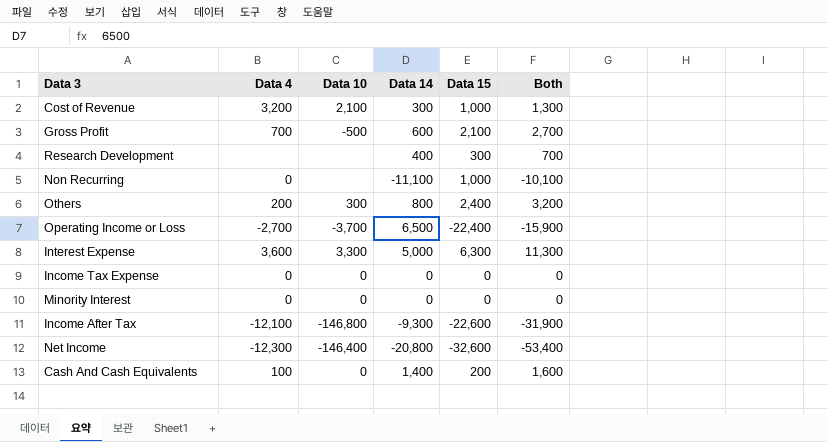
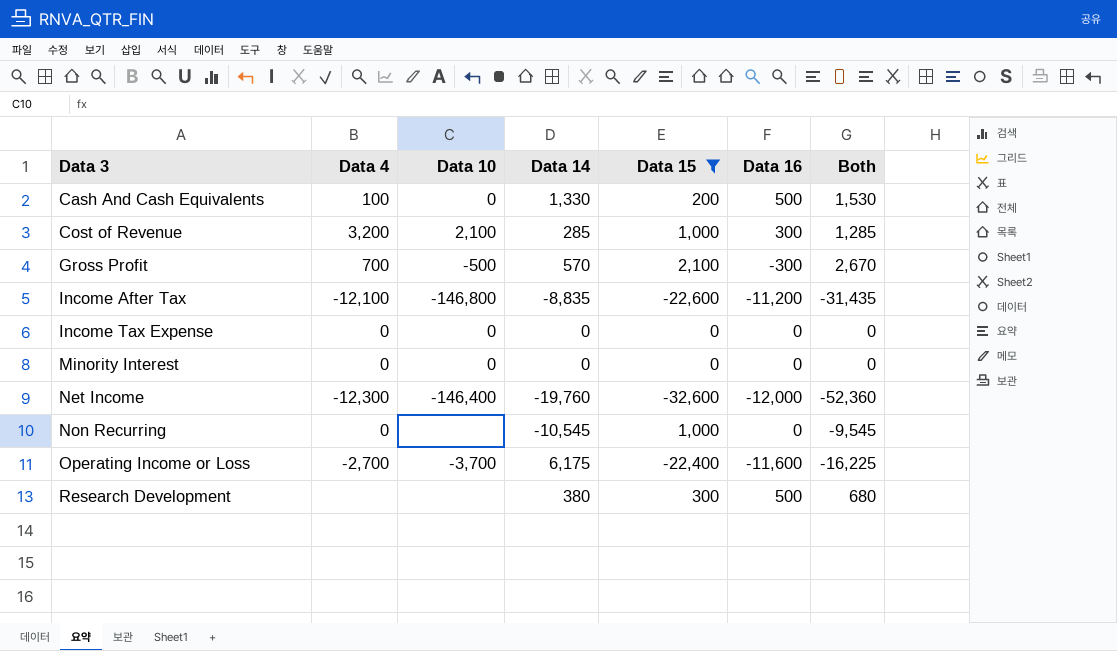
filter: none -> Data 15 <= 2,100
row order: none -> Data 3 ascending
column Data 16 | position: none -> 6
Cash And Cash Equivalents | Data 14: 1,400 -> 1,330
Cash And Cash Equivalents | Both: 1,600 -> 1,530
Cost of Revenue | Data 14: 300 -> 285
Cost of Revenue | Both: 1,300 -> 1,285
Gross Profit | Data 14: 600 -> 570
Gross Profit | Both: 2,700 -> 2,670
Income After Tax | Data 14: -9,300 -> -8,835
Income After Tax | Both: -31,900 -> -31,435
Net Income | Data 14: -20,800 -> -19,760
Net Income | Both: -53,400 -> -52,360
Non Recurring | Data 14: -11,100 -> -10,545
Non Recurring | Both: -10,100 -> -9,545
Operating Income or Loss | Data 14: 6,500 -> 6,175
Operating Income or Loss | Both: -15,900 -> -16,225
Research Development | Data 14: 400 -> 380
Research Development | Both: 700 -> 680

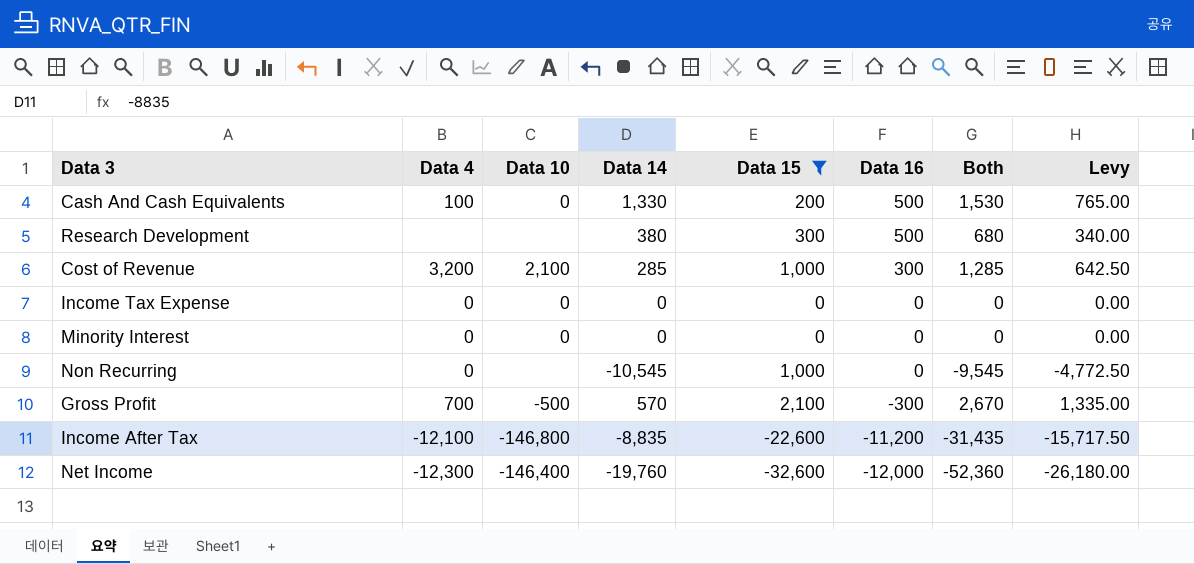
row order: Data 3 ascending -> Data 16 descending
column Levy | formula: none -> [Both] * 0.5
row Operating Income or Loss: -2,700 | -3,700 | 6,175 | -22,400 | -11,600 | -16,225 -> none

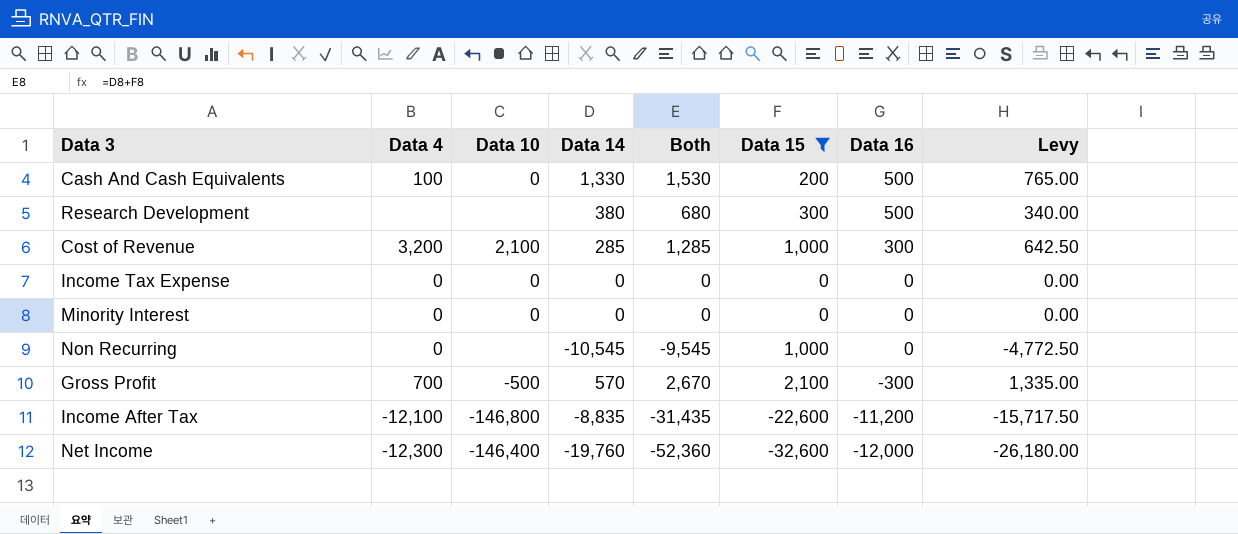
column Both | position: 7 -> 5

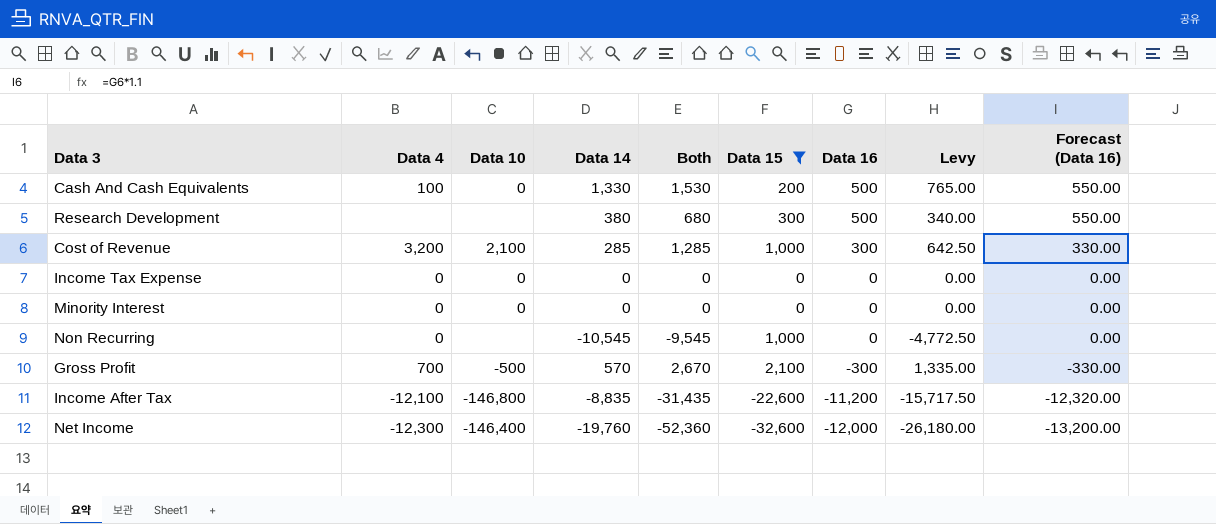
column Forecast (Data 16) | formula: none -> [Data 16] * 1.1

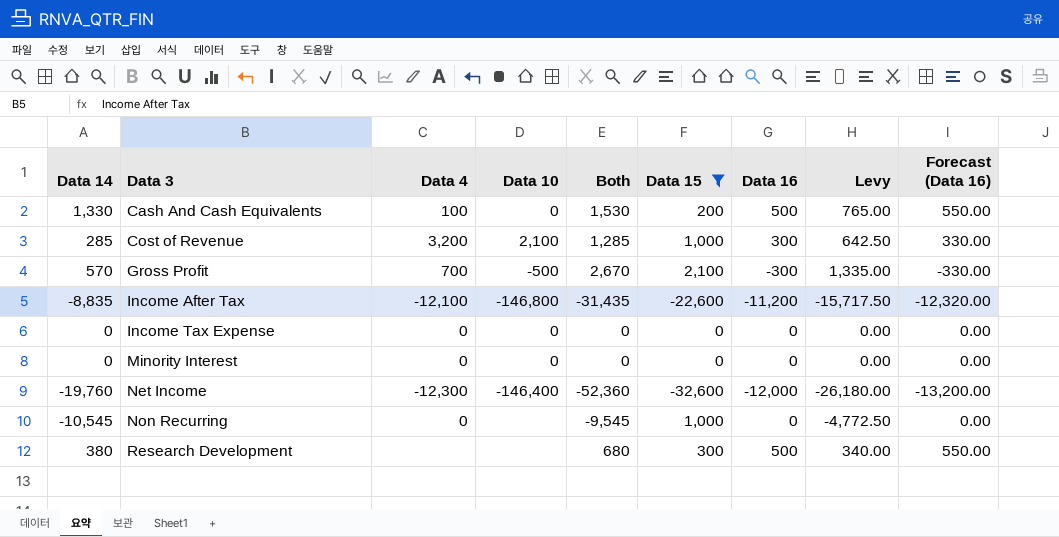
row order: Data 16 descending -> Data 3 ascending
column Data 14 | position: 4 -> 1

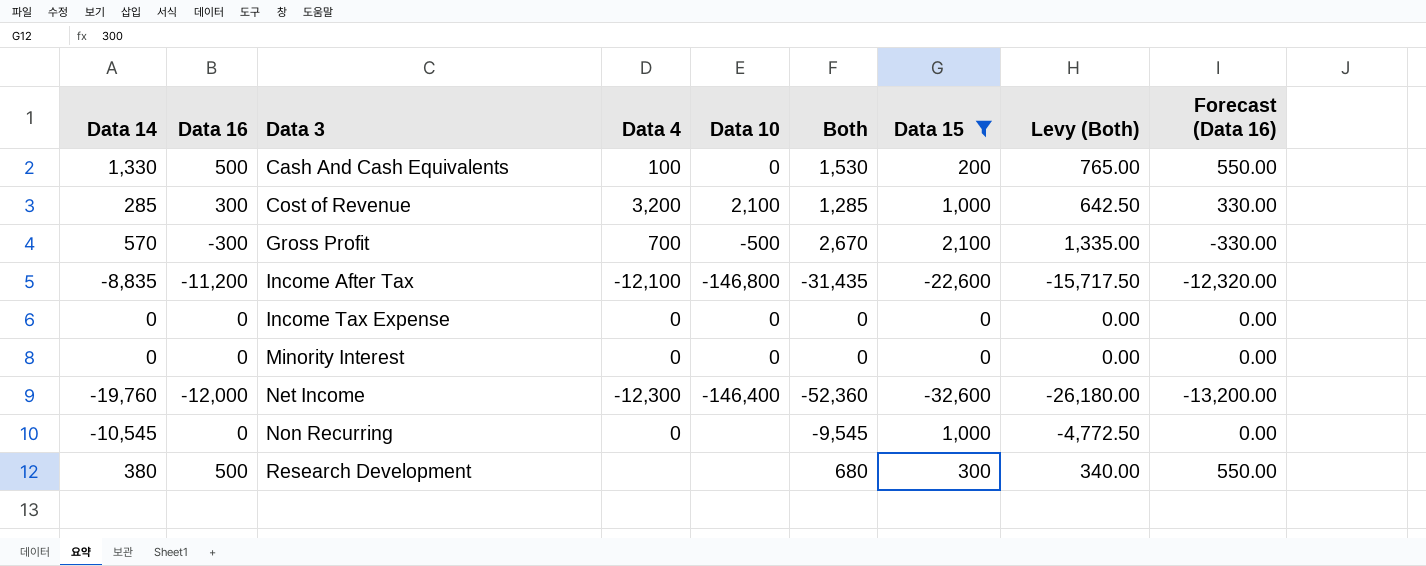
column Data 16 | position: 7 -> 2
column name: Levy -> Levy (Both)

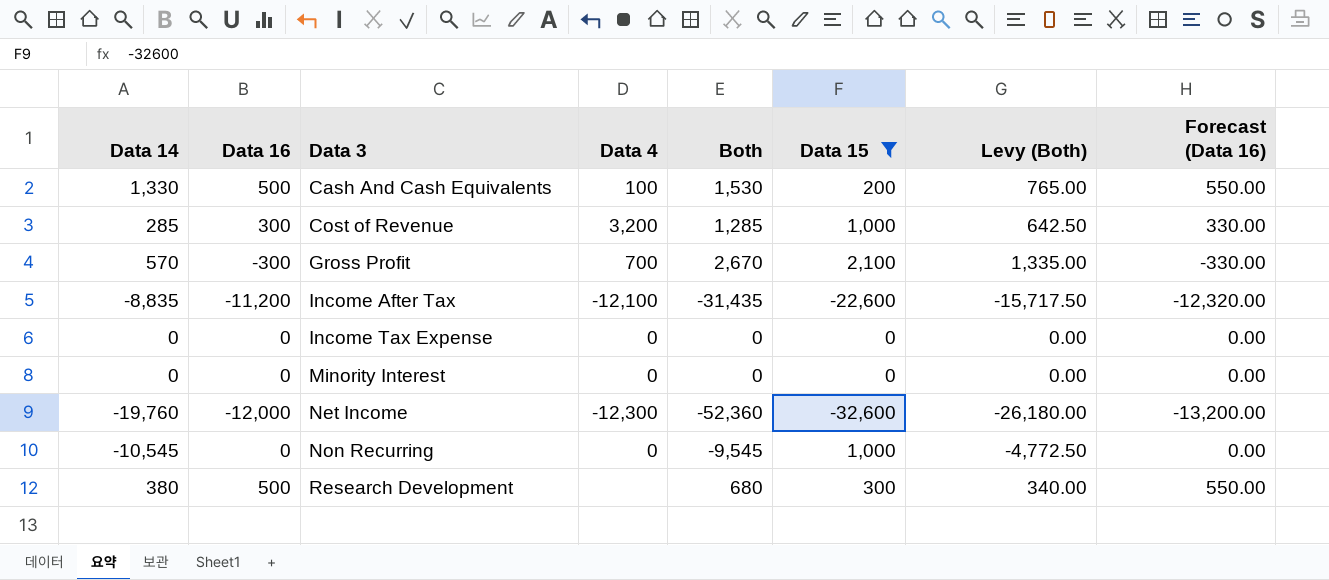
column Data 10 | position: 5 -> none

